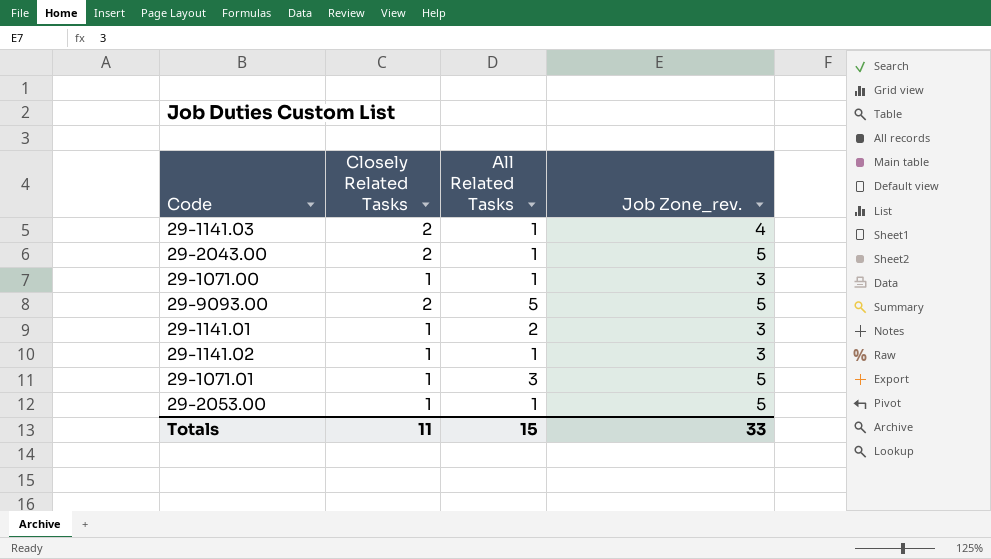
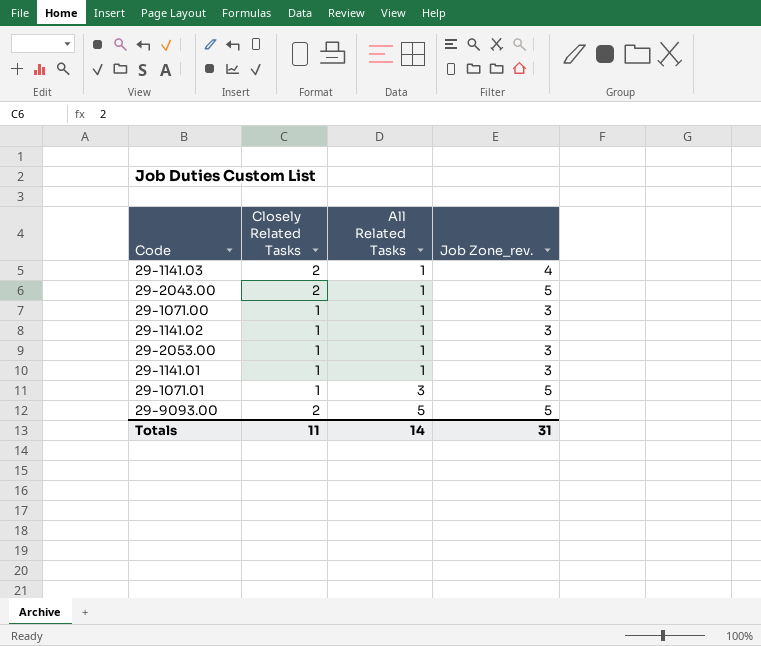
row order: none -> All Related Tasks ascending
29-2053.00 | Job Zone_rev.: 5 -> 3
29-1141.01 | All Related Tasks: 2 -> 1
Totals | All Related Tasks: 15 -> 14
Totals | Job Zone_rev.: 33 -> 31

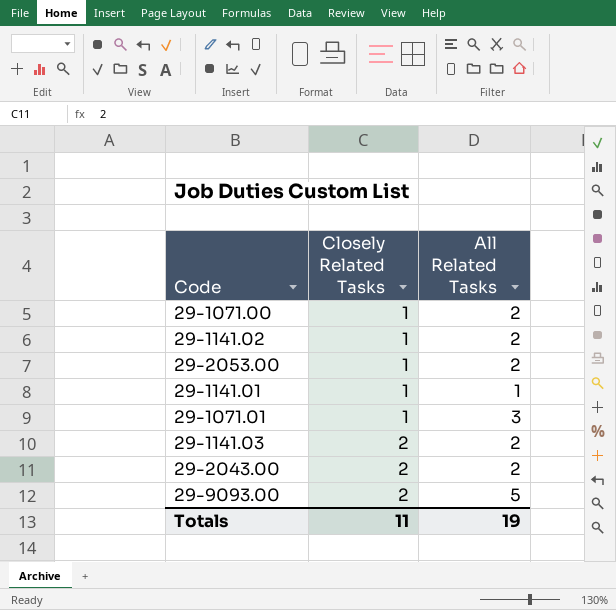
row order: All Related Tasks ascending -> Closely Related Tasks ascending
column Job Zone_rev. | position: 4 -> none
29-1071.00 | All Related Tasks: 1 -> 2
29-1141.02 | All Related Tasks: 1 -> 2
29-2053.00 | All Related Tasks: 1 -> 2
29-1141.03 | All Related Tasks: 1 -> 2
29-2043.00 | All Related Tasks: 1 -> 2
Totals | All Related Tasks: 14 -> 19

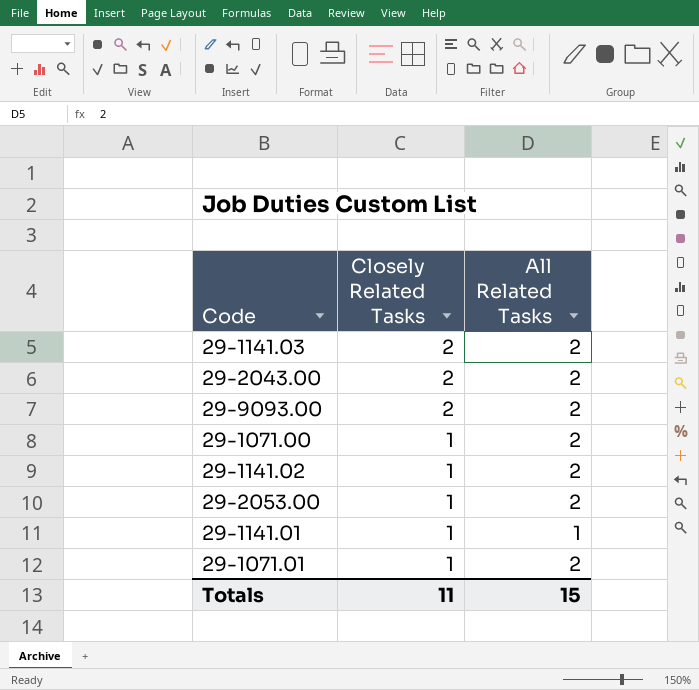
row order: Closely Related Tasks ascending -> Closely Related Tasks descending
29-9093.00 | All Related Tasks: 5 -> 2
29-1071.01 | All Related Tasks: 3 -> 2
Totals | All Related Tasks: 19 -> 15

